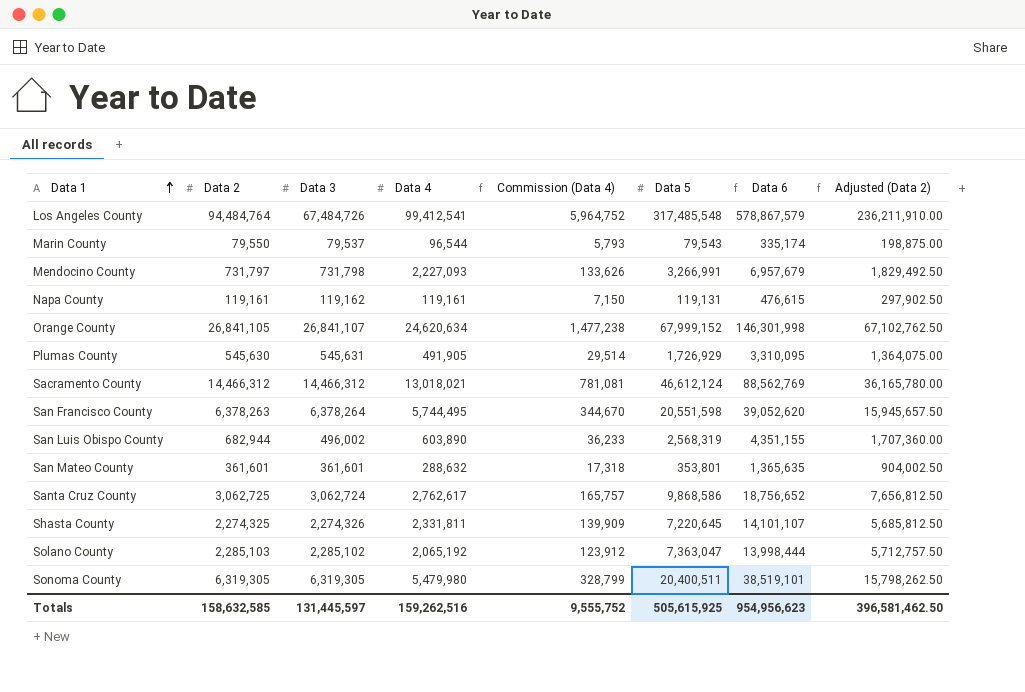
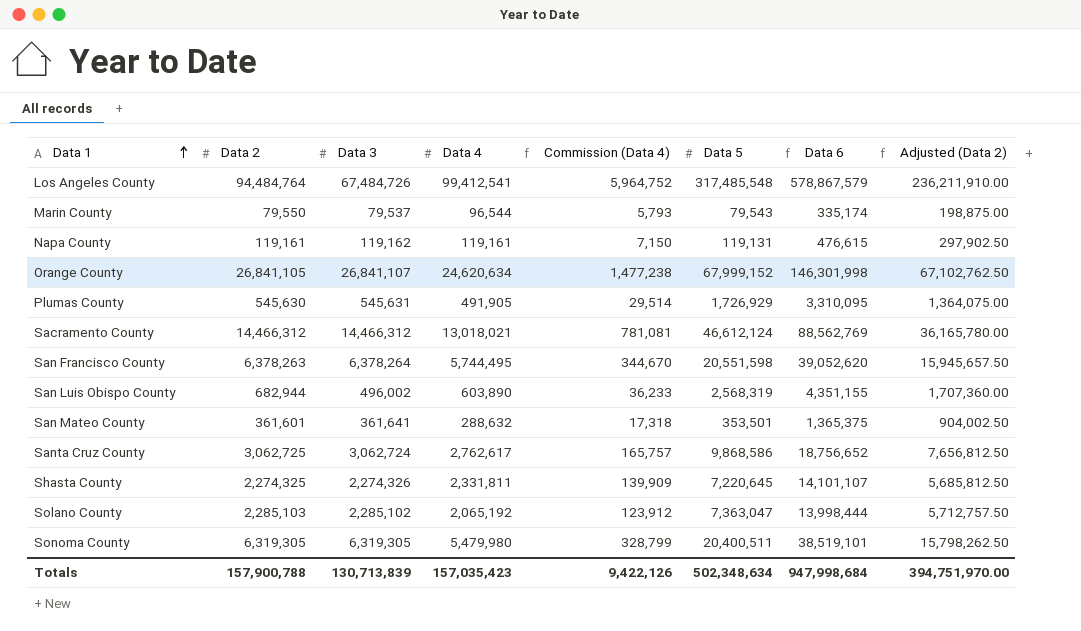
row Mendocino County: 731,797 | 731,798 | 2,227,093 | 133,626 | 3,266,991 | 6,957,679 | 1,829,492.50 -> none
San Mateo County | Data 3: 361,601 -> 361,641
San Mateo County | Data 5: 353,801 -> 353,501
San Mateo County | Data 6: 1,365,635 -> 1,365,375
Totals | Data 2: 158,632,585 -> 157,900,788
Totals | Data 3: 131,445,597 -> 130,713,839
Totals | Data 4: 159,262,516 -> 157,035,423
Totals | Commission (Data 4): 9,555,752 -> 9,422,126
Totals | Data 5: 505,615,925 -> 502,348,634
Totals | Data 6: 954,956,623 -> 947,998,684
Totals | Adjusted (Data 2): 396,581,462.50 -> 394,751,970.00

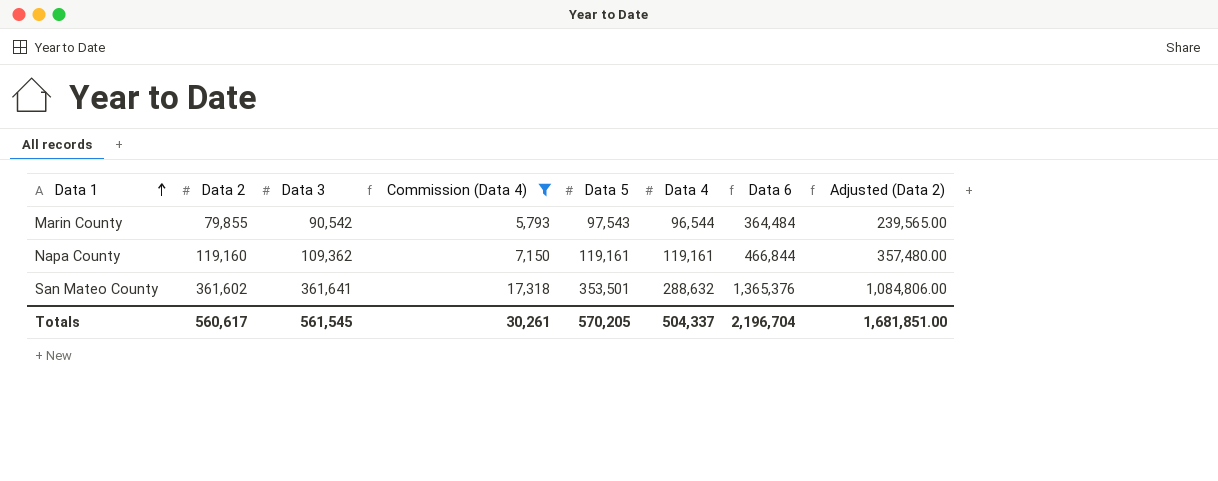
filter: none -> Commission (Data 4) <= 17,318
column Data 4 | position: 4 -> 6
column Adjusted (Data 2) | formula: [Data 2] * 2.5 -> [Data 2] * 3
Marin County | Data 2: 79,550 -> 79,855
Marin County | Data 3: 79,537 -> 90,542
Marin County | Data 5: 79,543 -> 97,543
Marin County | Data 6: 335,174 -> 364,484
Napa County | Data 2: 119,161 -> 119,160
Napa County | Data 3: 119,162 -> 109,362
Napa County | Data 5: 119,131 -> 119,161
Napa County | Data 6: 476,615 -> 466,844
San Mateo County | Data 2: 361,601 -> 361,602
San Mateo County | Data 6: 1,365,375 -> 1,365,376
Totals | Data 2: 157,900,788 -> 560,617
Totals | Data 3: 130,713,839 -> 561,545
Totals | Commission (Data 4): 9,422,126 -> 30,261
Totals | Data 5: 502,348,634 -> 570,205
Totals | Data 4: 157,035,423 -> 504,337
Totals | Data 6: 947,998,684 -> 2,196,704
Totals | Adjusted (Data 2): 394,751,970.00 -> 1,681,851.00

